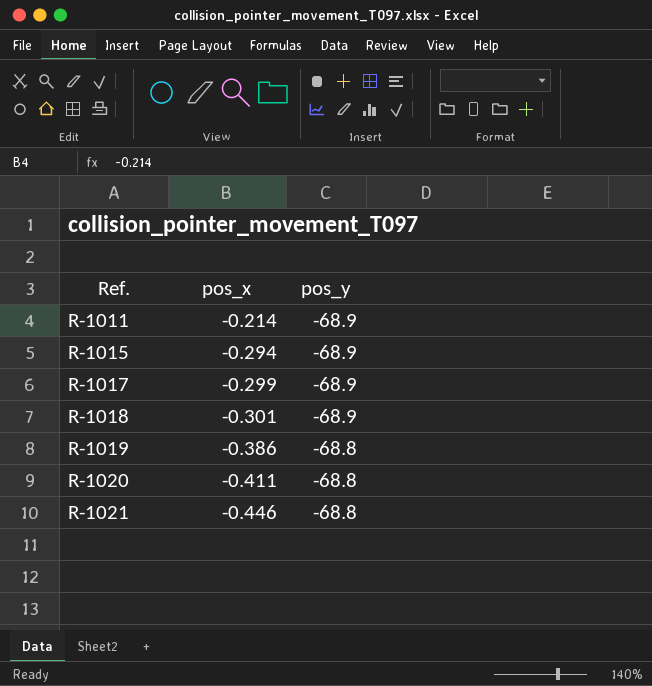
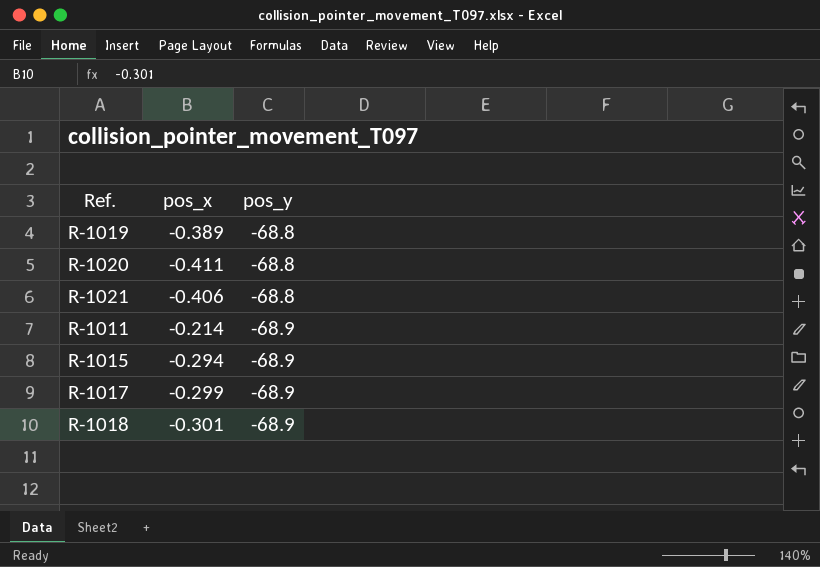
row order: Ref. ascending -> pos_y descending
R-1019 | pos_x: -0.386 -> -0.389
R-1021 | pos_x: -0.446 -> -0.406

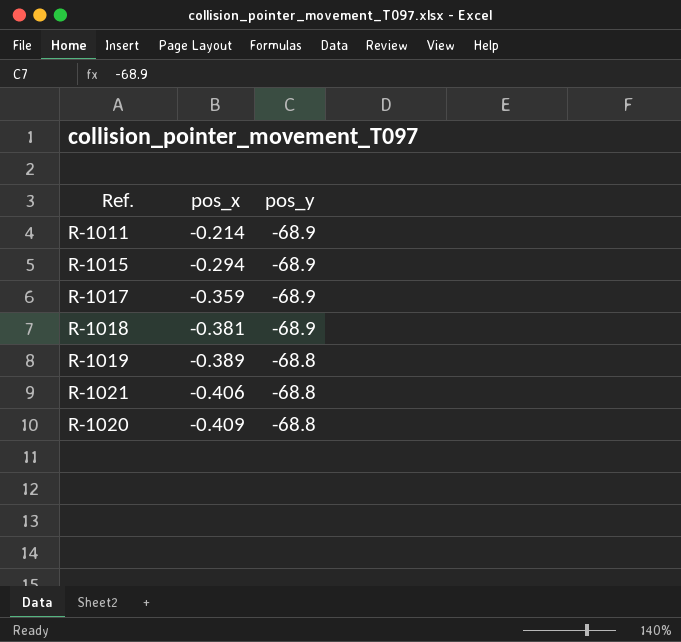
row order: pos_y descending -> pos_x descending
R-1017 | pos_x: -0.299 -> -0.359
R-1018 | pos_x: -0.301 -> -0.381
R-1020 | pos_x: -0.411 -> -0.409

